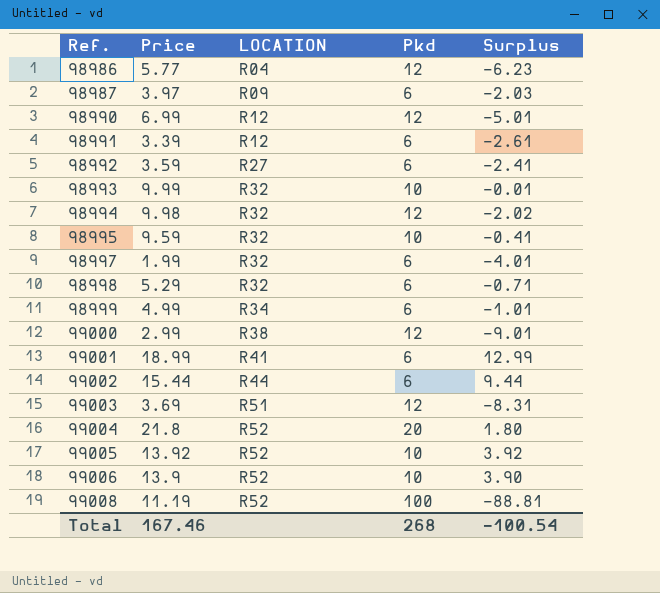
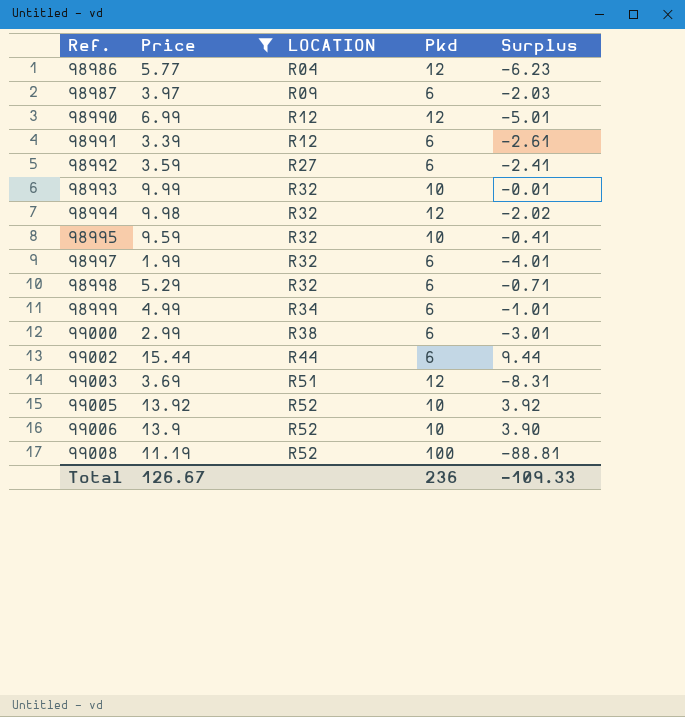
filter: none -> Price <= 15.44
99000 | Pkd: 12 -> 6
99000 | Surplus: -9.01 -> -3.01
Total | Price: 167.46 -> 126.67
Total | Pkd: 268 -> 236
Total | Surplus: -100.54 -> -109.33

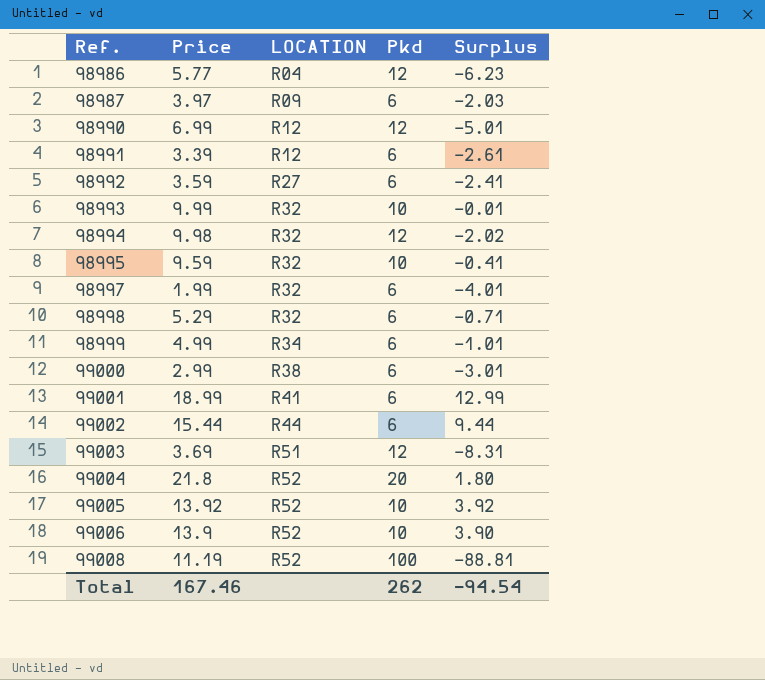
filter: Price <= 15.44 -> none
Total | Price: 126.67 -> 167.46
Total | Pkd: 236 -> 262
Total | Surplus: -109.33 -> -94.54

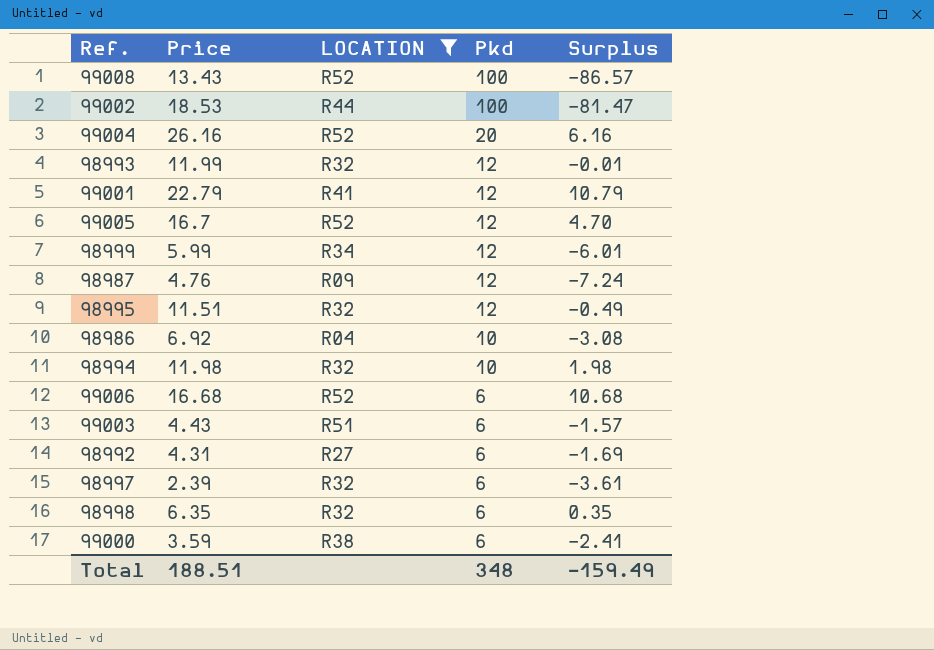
filter: none -> LOCATION != R12
row order: Ref. ascending -> Pkd descending
99008 | Price: 11.19 -> 13.43
99008 | Surplus: -88.81 -> -86.57
99002 | Price: 15.44 -> 18.53
99002 | Pkd: 6 -> 100
99002 | Surplus: 9.44 -> -81.47
99004 | Price: 21.8 -> 26.16
99004 | Surplus: 1.80 -> 6.16
98993 | Price: 9.99 -> 11.99
98993 | Pkd: 10 -> 12
99001 | Price: 18.99 -> 22.79
99001 | Pkd: 6 -> 12
99001 | Surplus: 12.99 -> 10.79
99005 | Price: 13.92 -> 16.7
99005 | Pkd: 10 -> 12
99005 | Surplus: 3.92 -> 4.70
98999 | Price: 4.99 -> 5.99
98999 | Pkd: 6 -> 12
98999 | Surplus: -1.01 -> -6.01
98987 | Price: 3.97 -> 4.76
98987 | Pkd: 6 -> 12
98987 | Surplus: -2.03 -> -7.24
98995 | Price: 9.59 -> 11.51
98995 | Pkd: 10 -> 12
98995 | Surplus: -0.41 -> -0.49
98986 | Price: 5.77 -> 6.92
98986 | Pkd: 12 -> 10
98986 | Surplus: -6.23 -> -3.08
98994 | Price: 9.98 -> 11.98
98994 | Pkd: 12 -> 10
98994 | Surplus: -2.02 -> 1.98
99006 | Price: 13.9 -> 16.68
99006 | Pkd: 10 -> 6
99006 | Surplus: 3.90 -> 10.68
99003 | Price: 3.69 -> 4.43
99003 | Pkd: 12 -> 6
99003 | Surplus: -8.31 -> -1.57
98992 | Price: 3.59 -> 4.31
98992 | Surplus: -2.41 -> -1.69
98997 | Price: 1.99 -> 2.39
98997 | Surplus: -4.01 -> -3.61
98998 | Price: 5.29 -> 6.35
98998 | Surplus: -0.71 -> 0.35
99000 | Price: 2.99 -> 3.59
99000 | Surplus: -3.01 -> -2.41
Total | Price: 167.46 -> 188.51
Total | Pkd: 262 -> 348
Total | Surplus: -94.54 -> -159.49

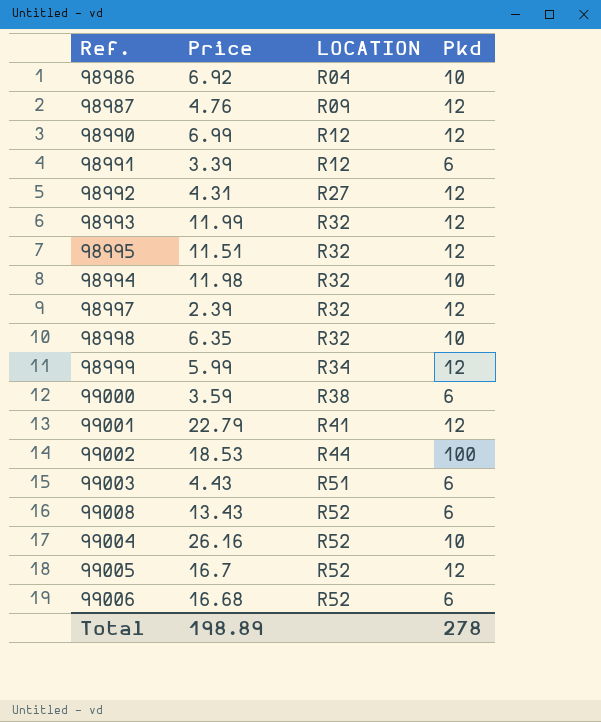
filter: LOCATION != R12 -> none
row order: Pkd descending -> LOCATION ascending
column Surplus | formula: [Price] - [Pkd] -> none
98992 | Pkd: 6 -> 12
98997 | Pkd: 6 -> 12
98998 | Pkd: 6 -> 10
99008 | Pkd: 100 -> 6
99004 | Pkd: 20 -> 10
Total | Price: 188.51 -> 198.89
Total | Pkd: 348 -> 278

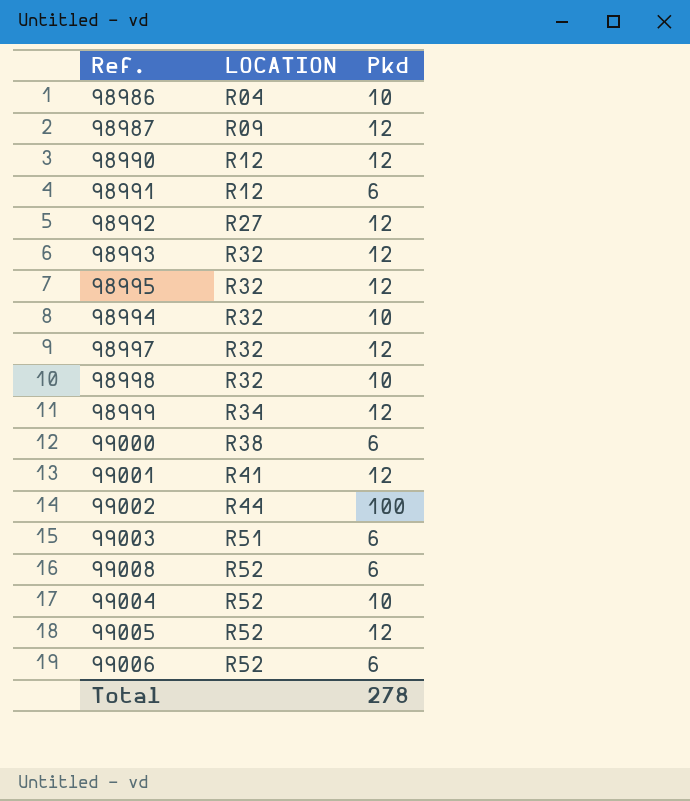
column Price | position: 2 -> none

